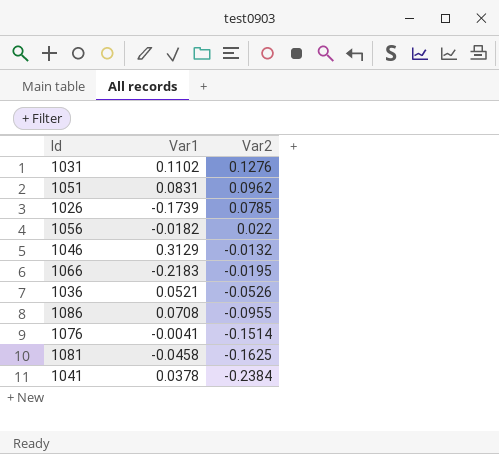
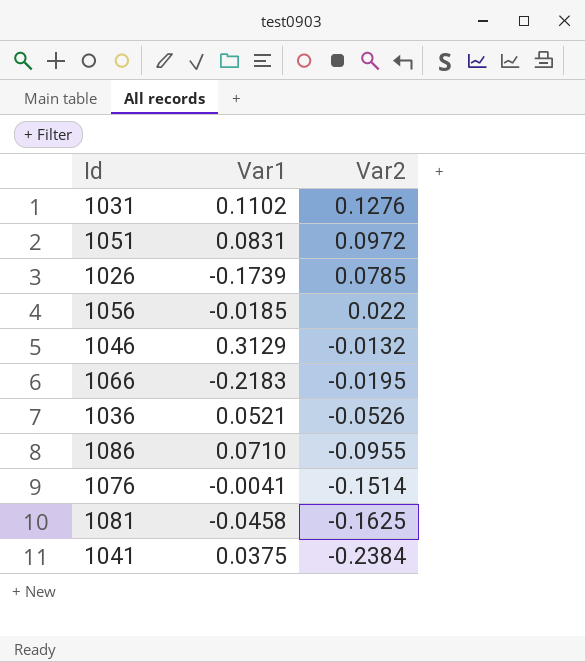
1051 | Var2: 0.0962 -> 0.0972
1056 | Var1: -0.0182 -> -0.0185
1086 | Var1: 0.0708 -> 0.0710
1041 | Var1: 0.0378 -> 0.0375

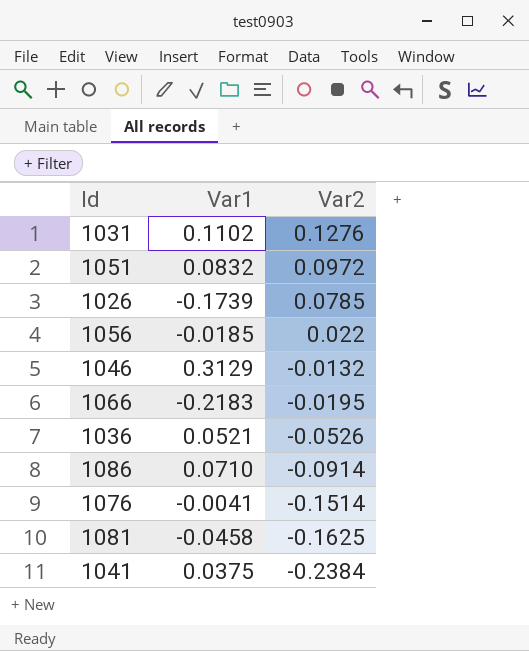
1051 | Var1: 0.0831 -> 0.0832
1086 | Var2: -0.0955 -> -0.0914

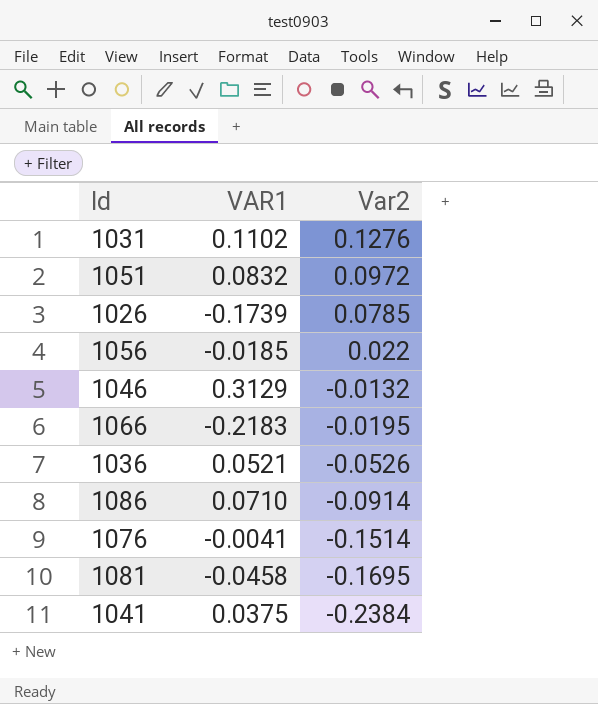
column name: Var1 -> VAR1
1081 | Var2: -0.1625 -> -0.1695

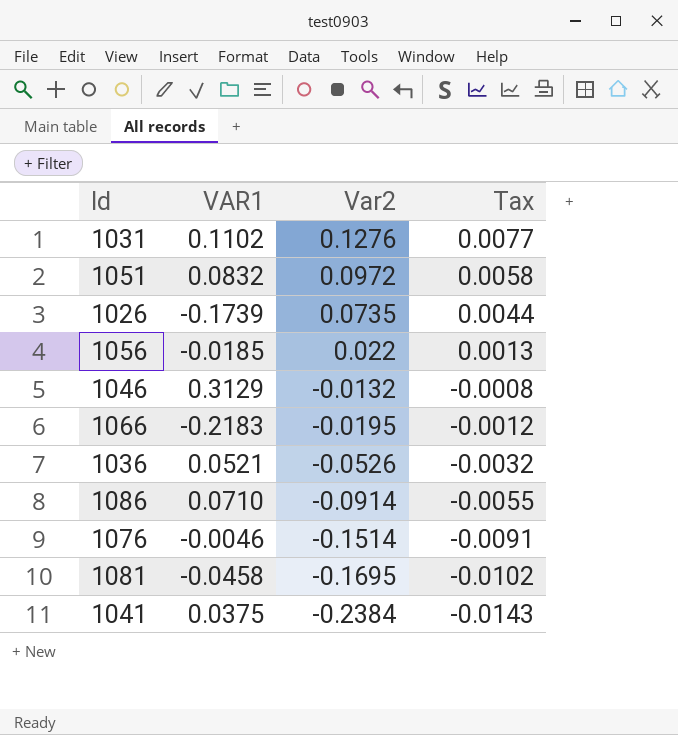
column Tax | formula: none -> [Var2] * 0.06
1026 | Var2: 0.0785 -> 0.0735
1076 | VAR1: -0.0041 -> -0.0046

